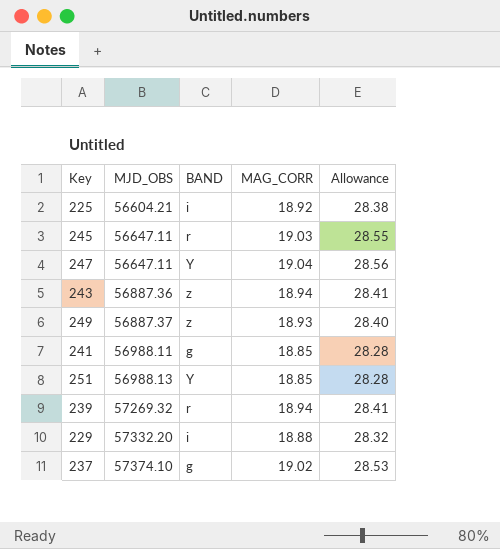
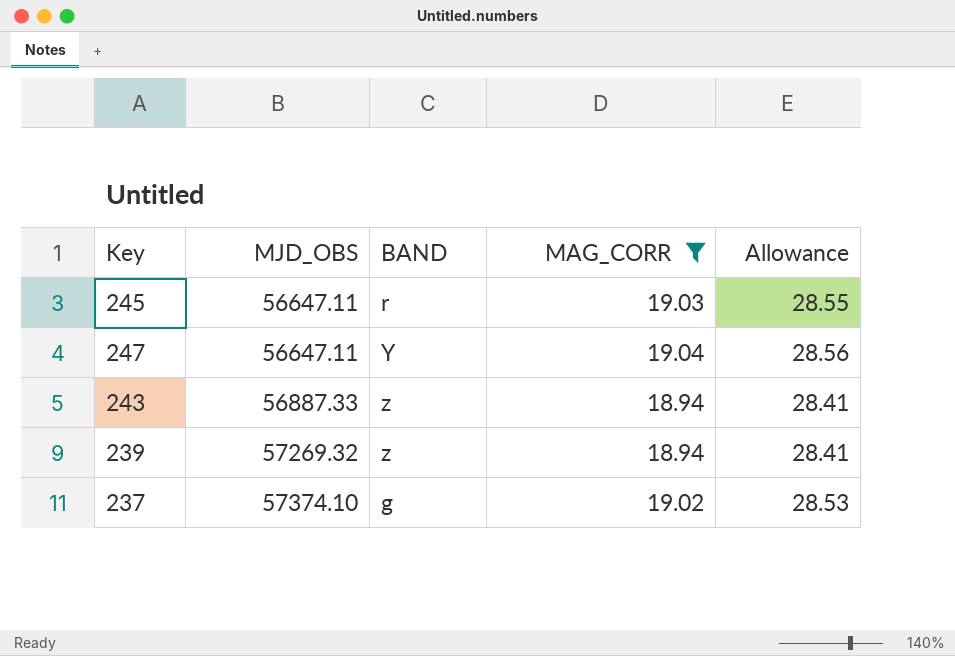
filter: none -> MAG_CORR >= 18.94
243 | MJD_OBS: 56887.36 -> 56887.33
239 | BAND: r -> z

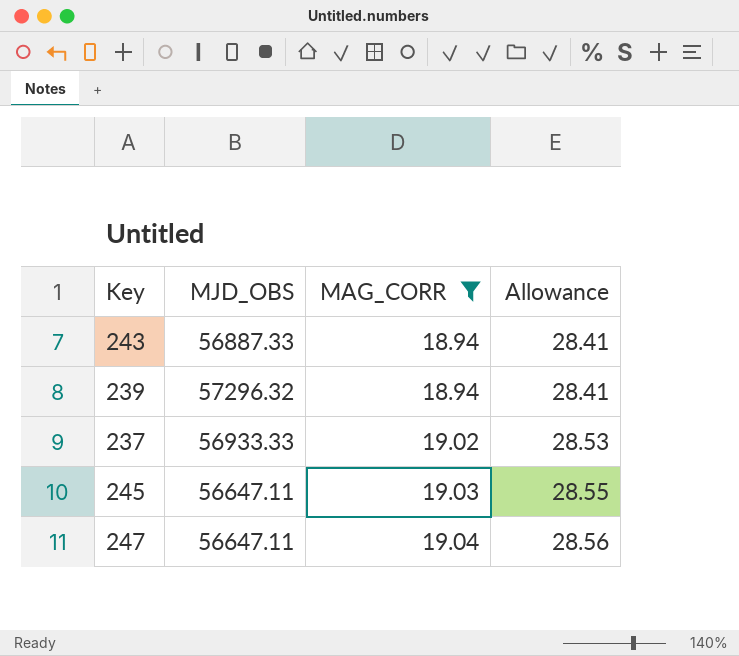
row order: MJD_OBS ascending -> MAG_CORR ascending
column BAND | position: 3 -> none
239 | MJD_OBS: 57269.32 -> 57296.32
237 | MJD_OBS: 57374.10 -> 56933.33

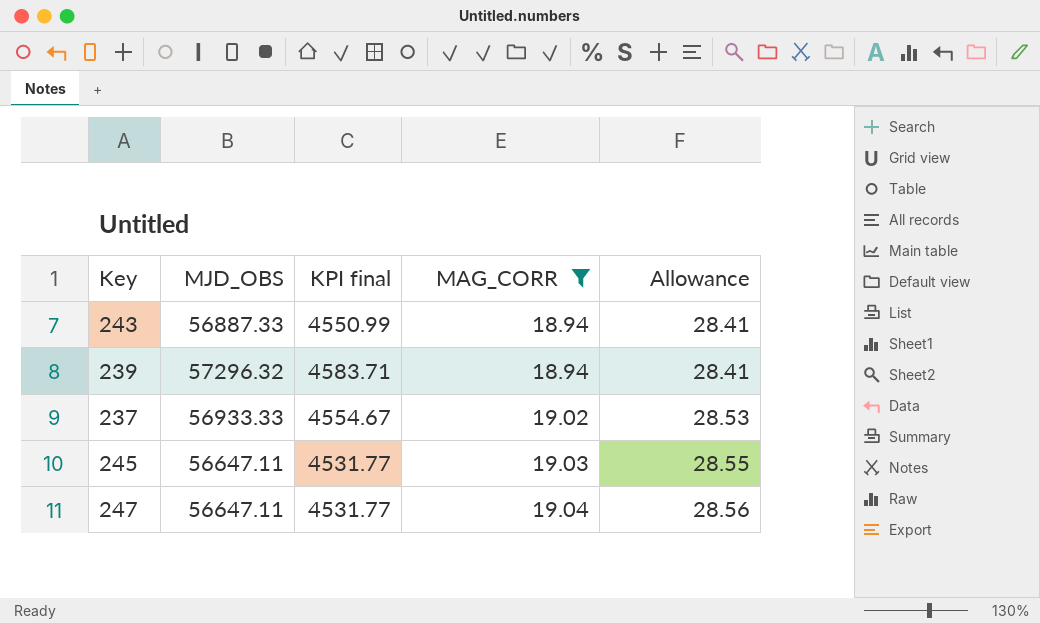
column KPI final | formula: none -> [MJD_OBS] * 0.08

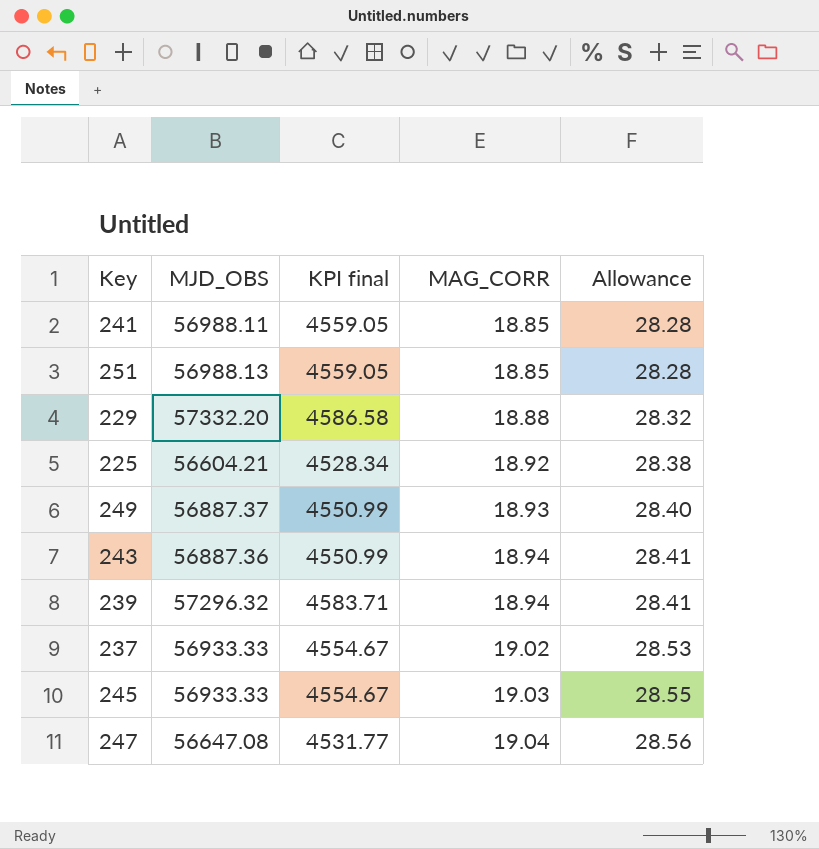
filter: MAG_CORR >= 18.94 -> none
243 | MJD_OBS: 56887.33 -> 56887.36
245 | MJD_OBS: 56647.11 -> 56933.33
245 | KPI final: 4531.77 -> 4554.67
247 | MJD_OBS: 56647.11 -> 56647.08

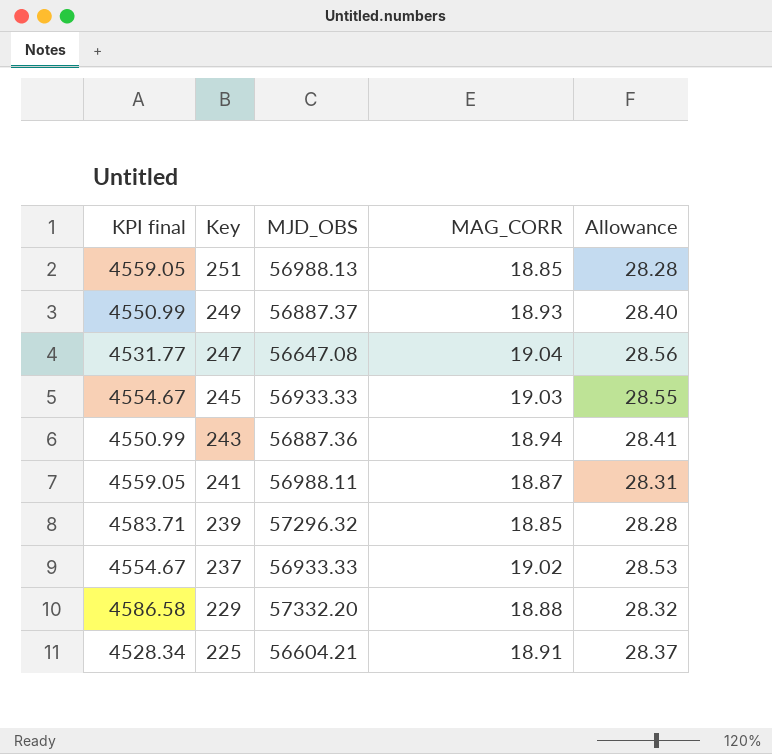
row order: MAG_CORR ascending -> Key descending
column KPI final | position: 3 -> 1
241 | MAG_CORR: 18.85 -> 18.87
241 | Allowance: 28.28 -> 28.31
239 | MAG_CORR: 18.94 -> 18.85
239 | Allowance: 28.41 -> 28.28
225 | MAG_CORR: 18.92 -> 18.91
225 | Allowance: 28.38 -> 28.37

